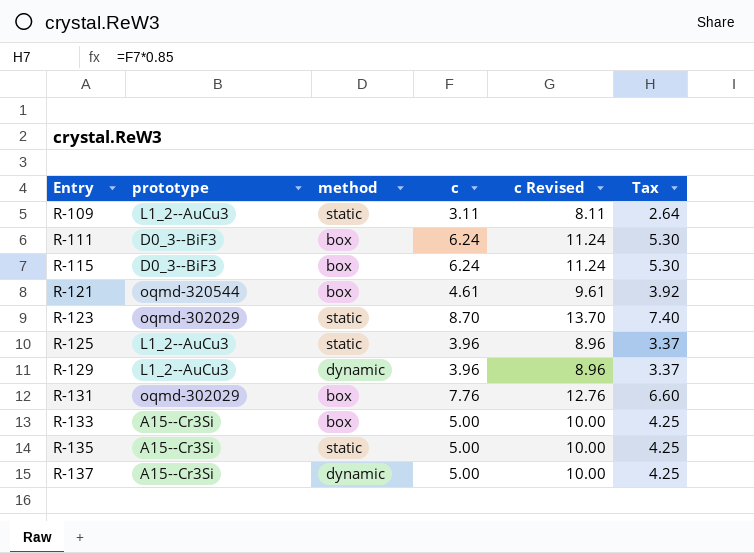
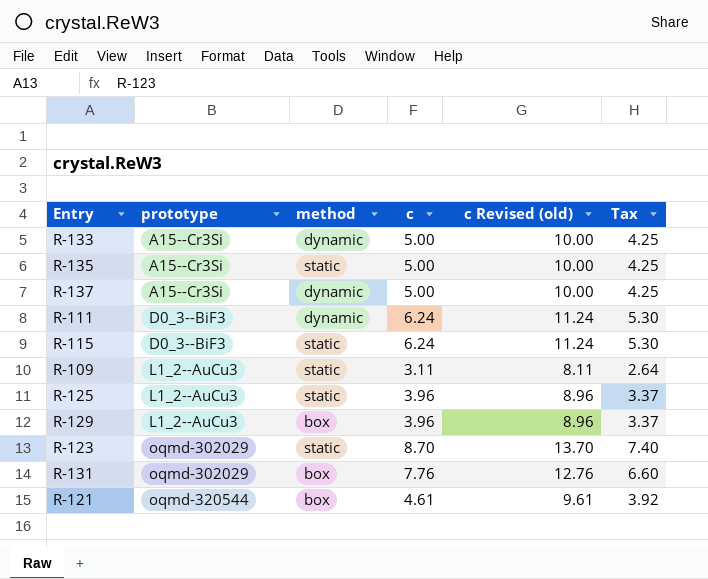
row order: Entry ascending -> prototype ascending
column name: c Revised -> c Revised (old)
R-133 | method: box -> dynamic
R-111 | method: box -> dynamic
R-115 | method: box -> static
R-129 | method: dynamic -> box

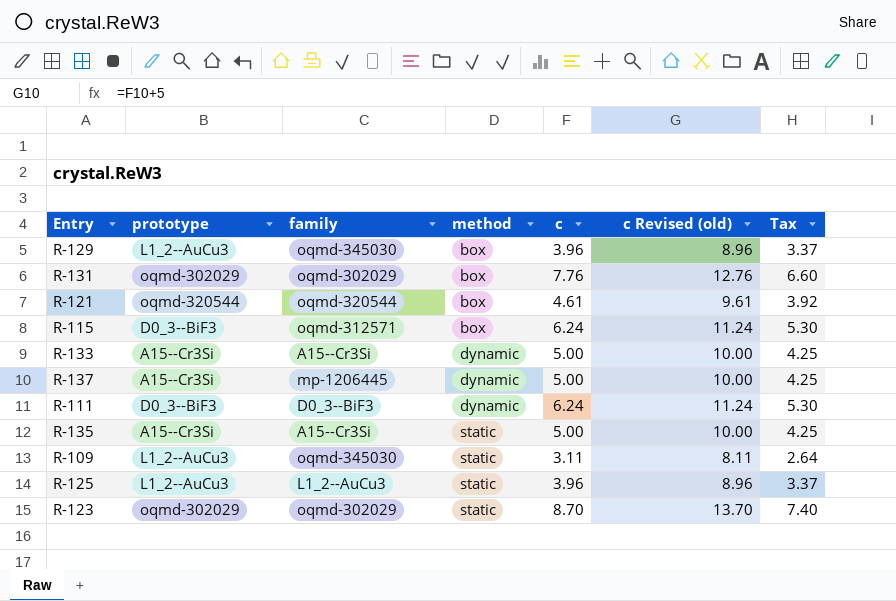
row order: prototype ascending -> method ascending
column family | position: none -> 3
R-115 | method: static -> box

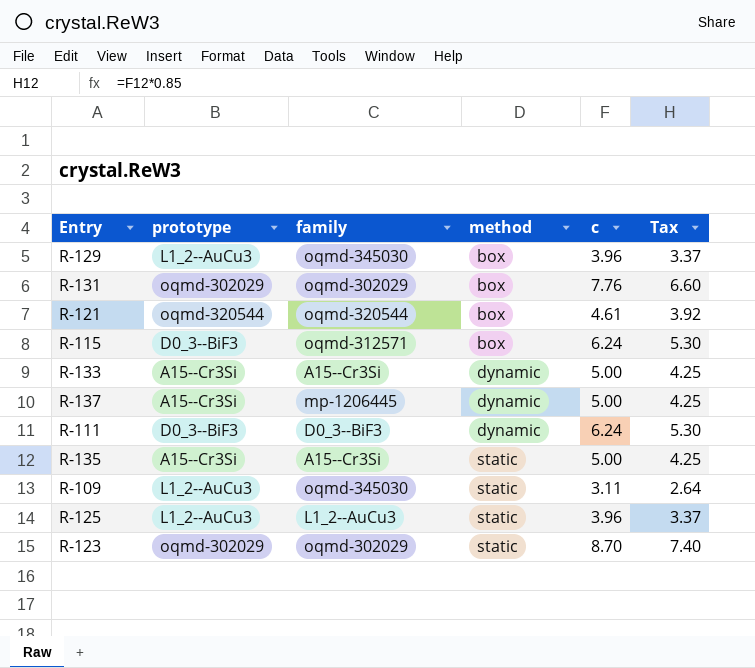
column c Revised (old) | formula: [c] + 5 -> none

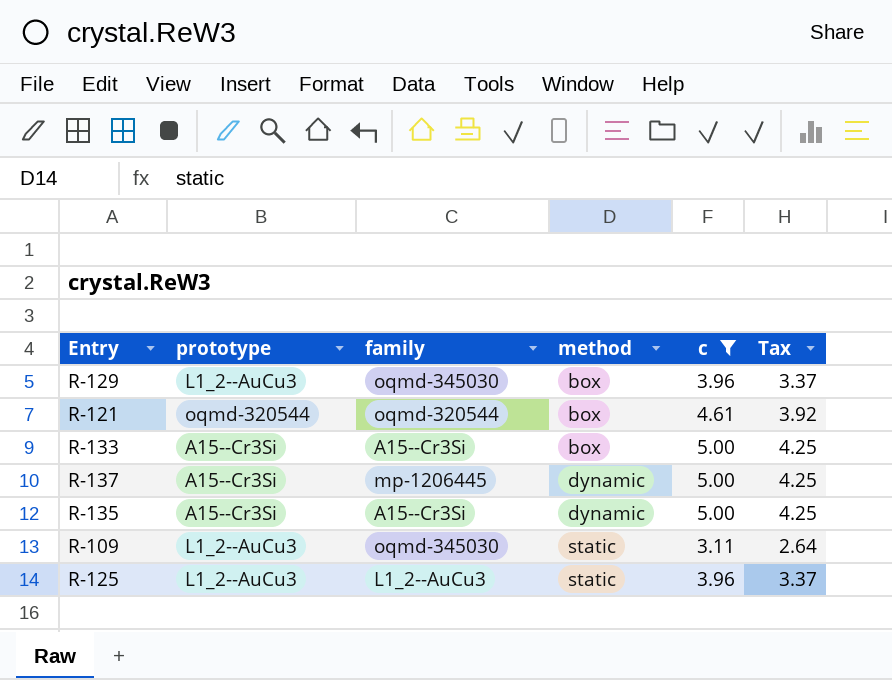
filter: none -> c <= 5.00
R-133 | method: dynamic -> box
R-135 | method: static -> dynamic

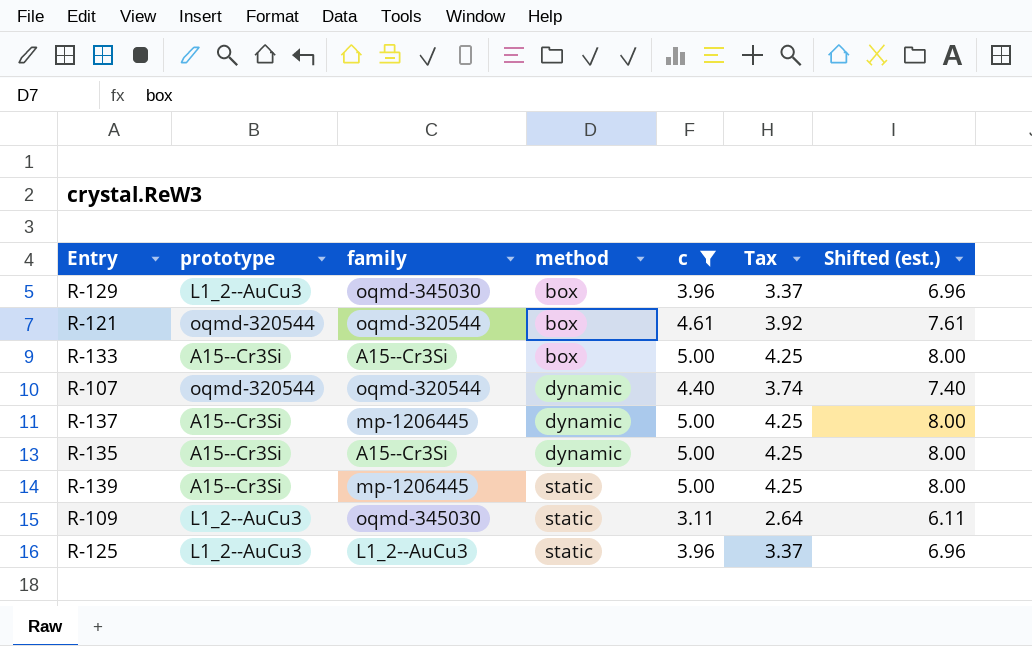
column Shifted (est.) | formula: none -> [c] + 3
row R-107: none -> oqmd-320544 | oqmd-320544 | dynamic | 4.40 | 3.74 | 7.40
row R-139: none -> A15--Cr3Si | mp-1206445 | static | 5.00 | 4.25 | 8.00

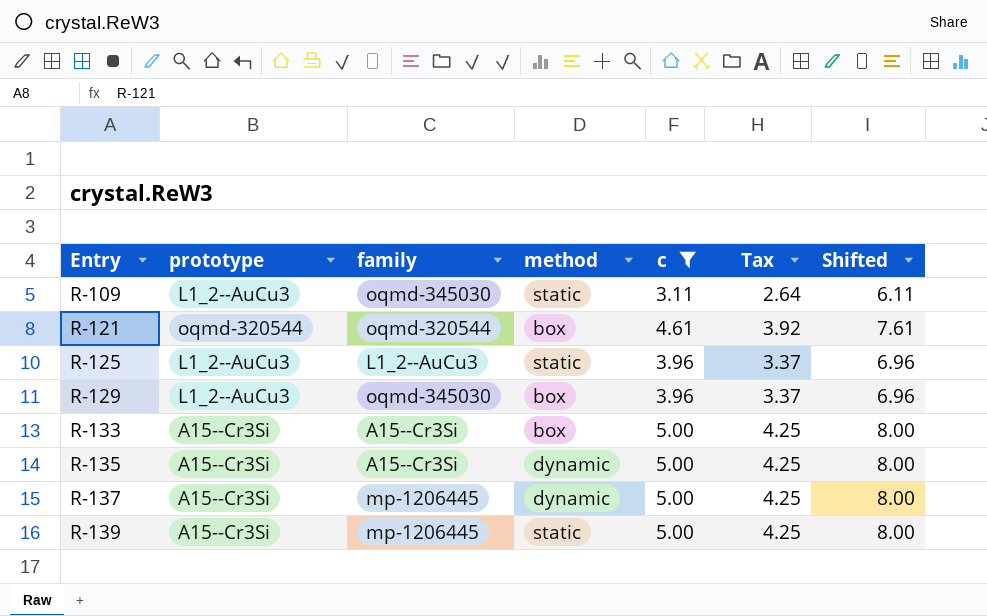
row order: method ascending -> Entry ascending
column name: Shifted (est.) -> Shifted
row R-107: oqmd-320544 | oqmd-320544 | dynamic | 4.40 | 3.74 | 7.40 -> none

